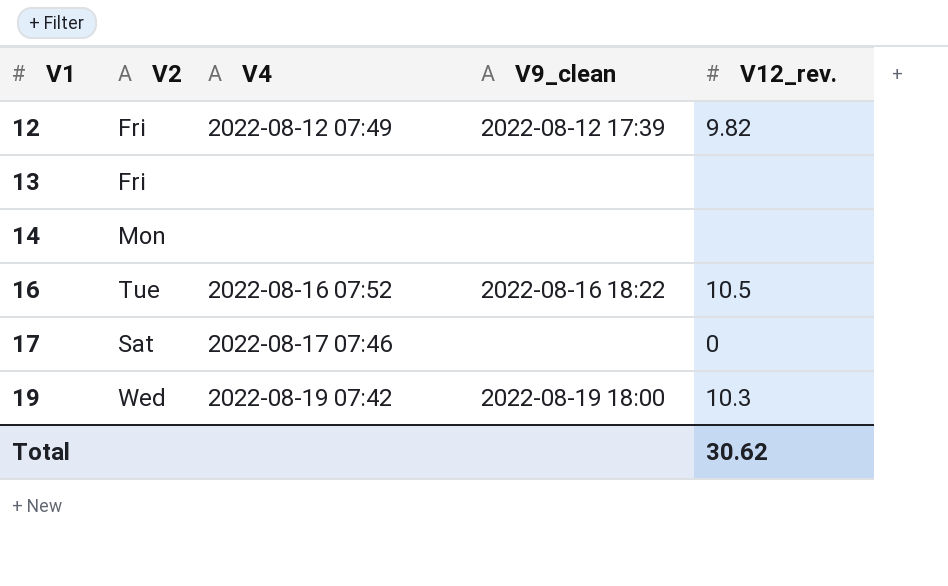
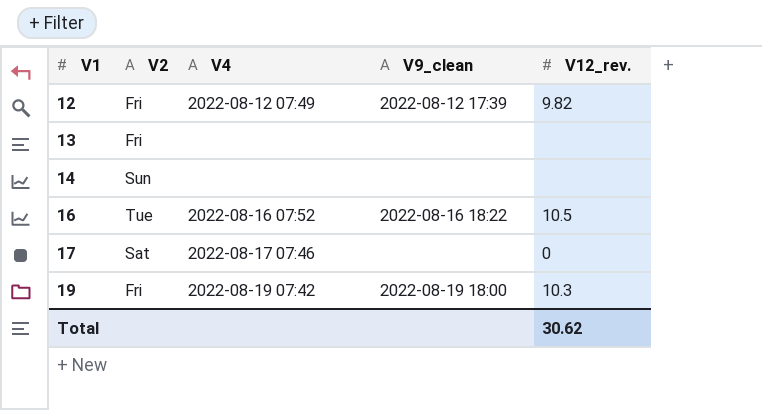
14 | V2: Mon -> Sun
19 | V2: Wed -> Fri

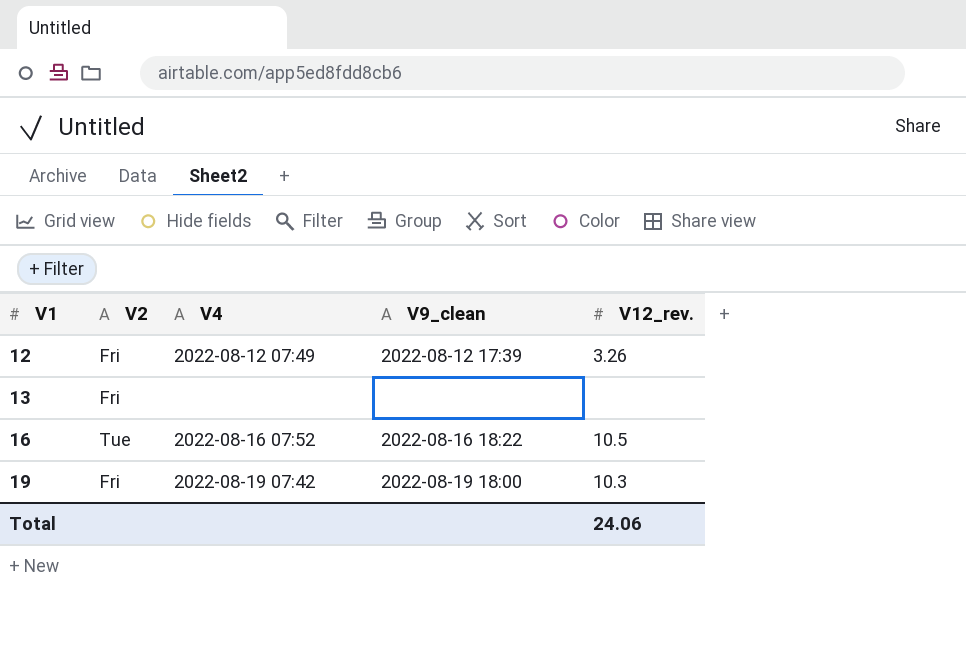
row 14: Sun | none | none | none -> none
row 17: Sat | 2022-08-17 07:46 | none | 0 -> none
12 | V12_rev.: 9.82 -> 3.26
Total | V12_rev.: 30.62 -> 24.06

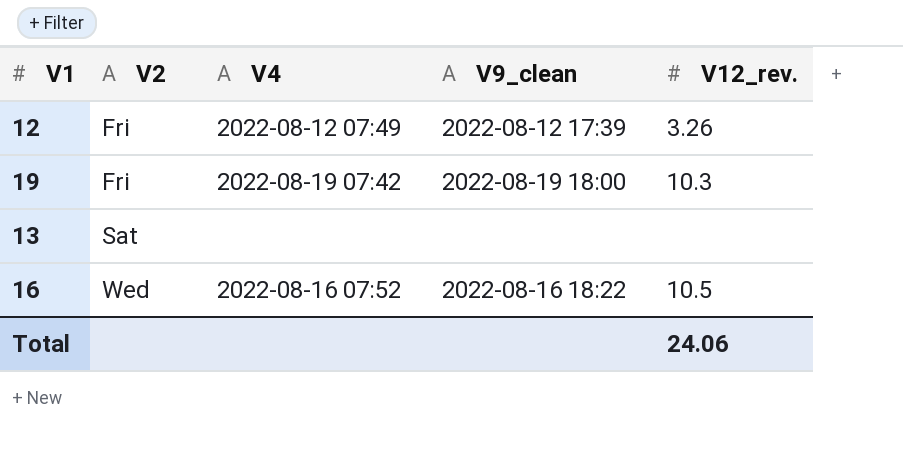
row order: V1 ascending -> V2 ascending
13 | V2: Fri -> Sat
16 | V2: Tue -> Wed

